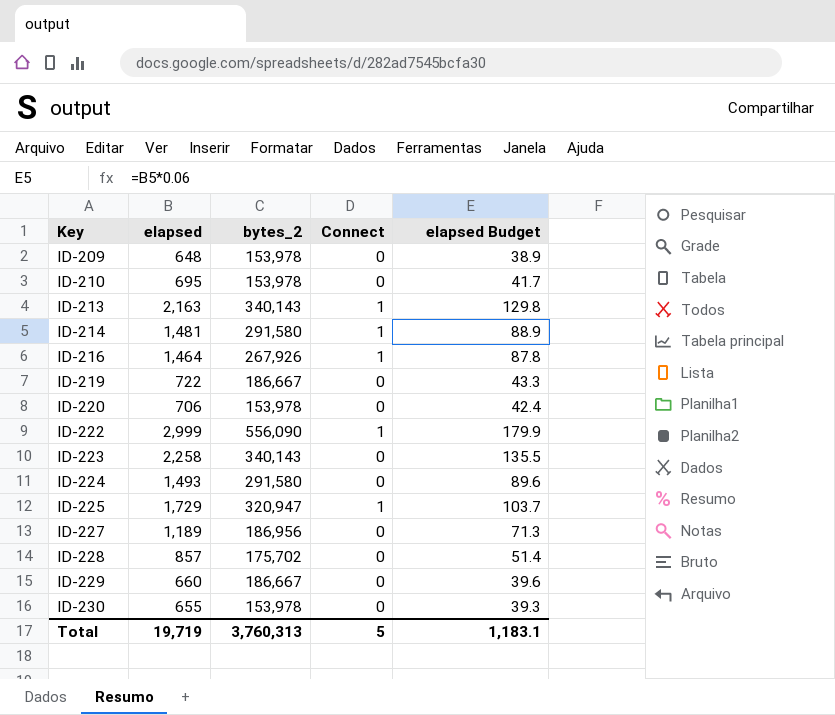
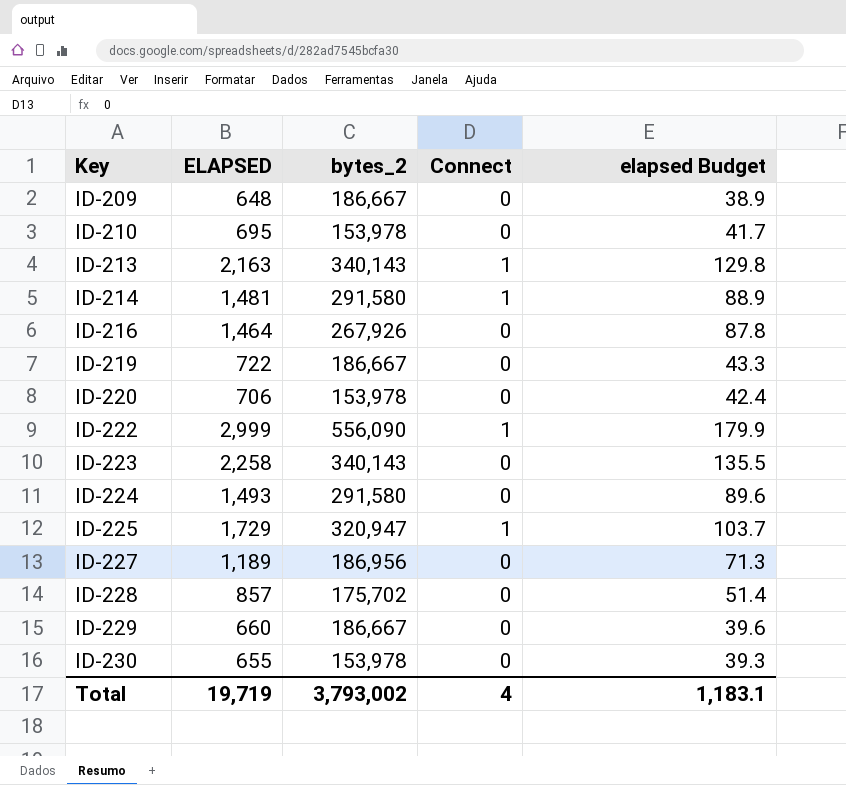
column name: elapsed -> ELAPSED
ID-209 | bytes_2: 153,978 -> 186,667
ID-216 | Connect: 1 -> 0
Total | bytes_2: 3,760,313 -> 3,793,002
Total | Connect: 5 -> 4

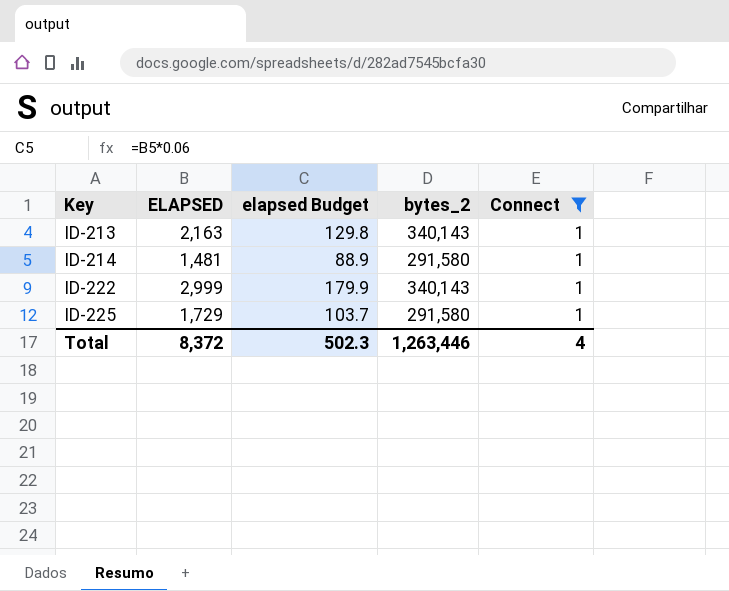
filter: none -> Connect = 1
column elapsed Budget | position: 5 -> 3
ID-222 | bytes_2: 556,090 -> 340,143
ID-225 | bytes_2: 320,947 -> 291,580
Total | ELAPSED: 19,719 -> 8,372
Total | elapsed Budget: 1,183.1 -> 502.3
Total | bytes_2: 3,793,002 -> 1,263,446

